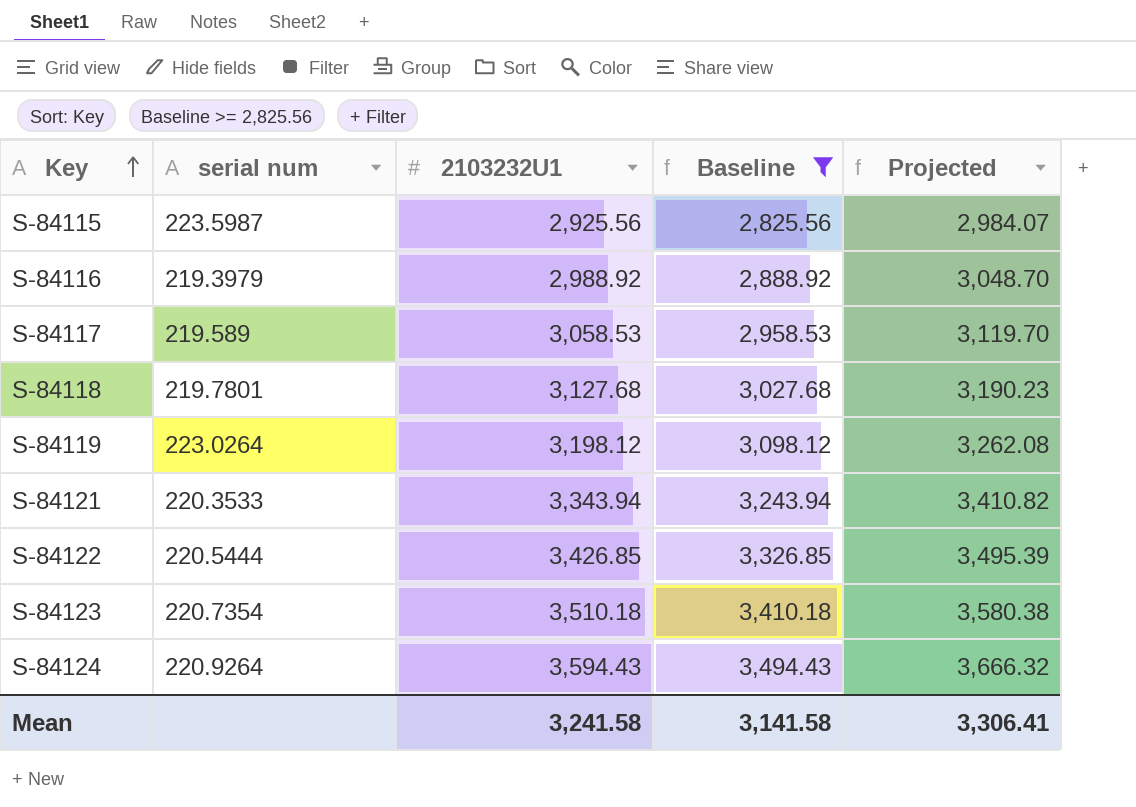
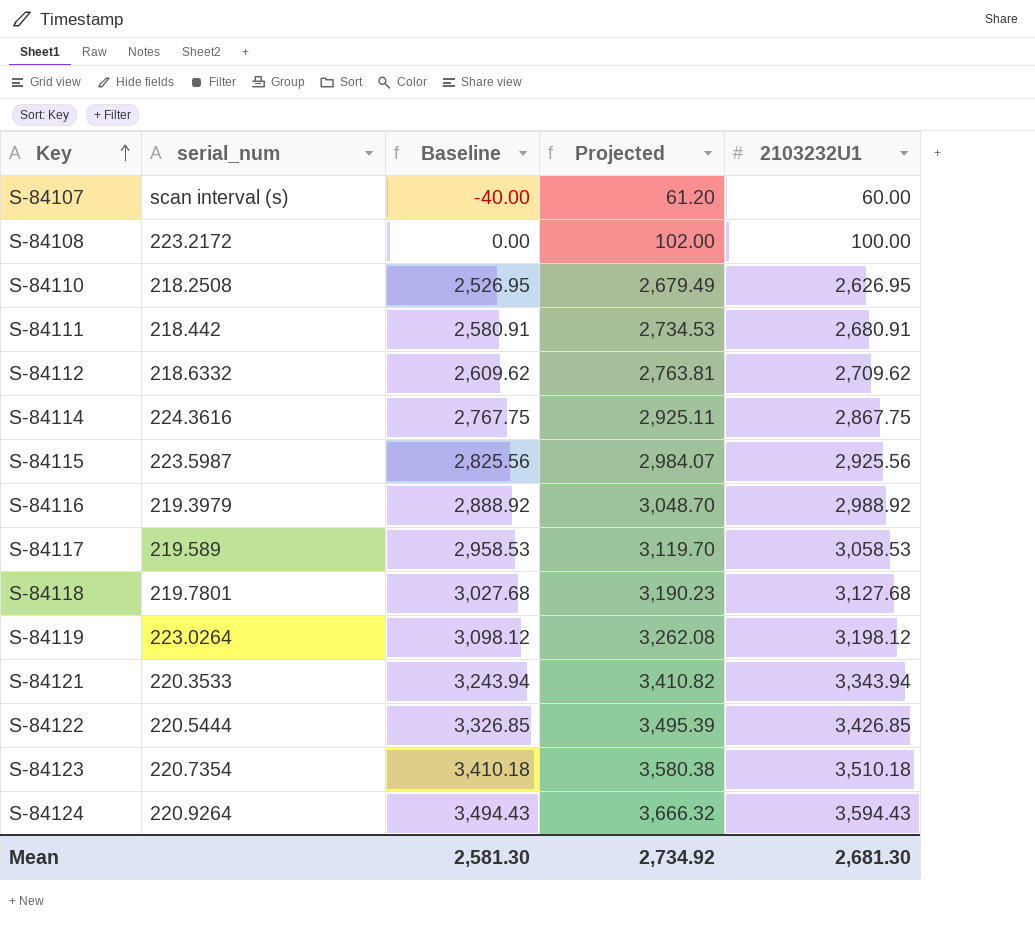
filter: Baseline >= 2,825.56 -> none
column name: serial num -> serial_num
column 2103232U1 | position: 3 -> 5
Mean | Baseline: 3,141.58 -> 2,581.30
Mean | Projected: 3,306.41 -> 2,734.92
Mean | 2103232U1: 3,241.58 -> 2,681.30

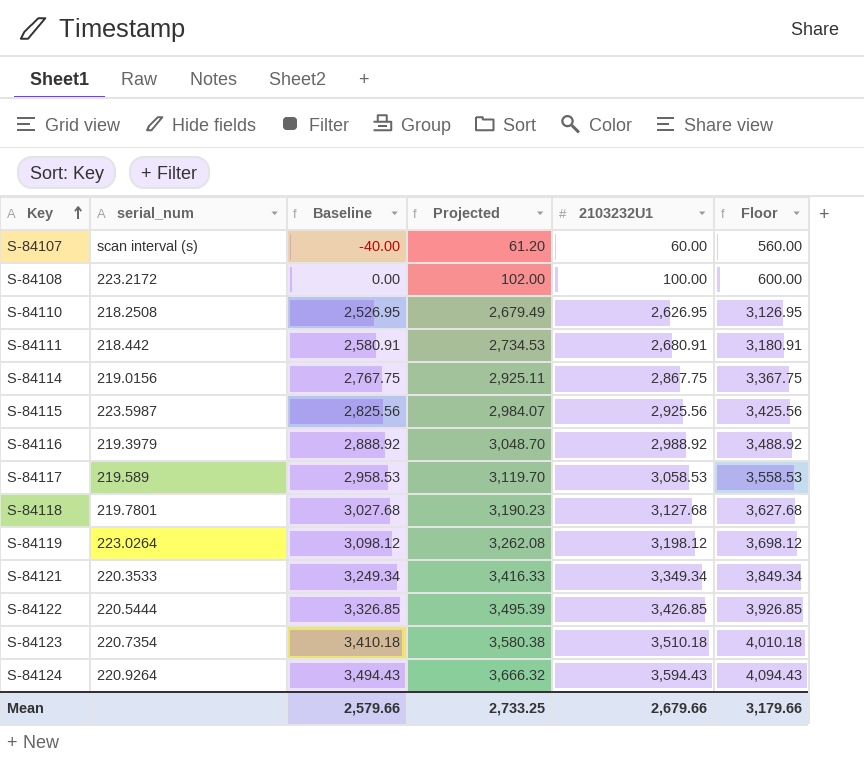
column Floor | formula: none -> [2103232U1] + 500
row S-84112: 218.6332 | 2,609.62 | 2,763.81 | 2,709.62 -> none
S-84114 | serial_num: 224.3616 -> 219.0156
S-84121 | Baseline: 3,243.94 -> 3,249.34
S-84121 | Projected: 3,410.82 -> 3,416.33
S-84121 | 2103232U1: 3,343.94 -> 3,349.34
Mean | Baseline: 2,581.30 -> 2,579.66
Mean | Projected: 2,734.92 -> 2,733.25
Mean | 2103232U1: 2,681.30 -> 2,679.66

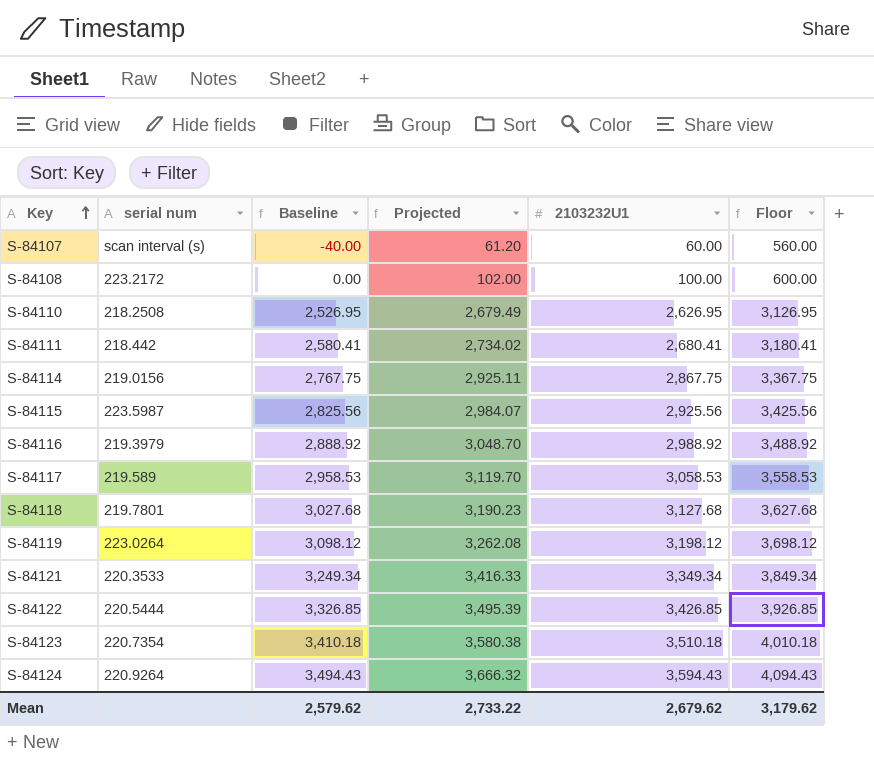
column name: serial_num -> serial num
S-84111 | Baseline: 2,580.91 -> 2,580.41
S-84111 | Projected: 2,734.53 -> 2,734.02
S-84111 | 2103232U1: 2,680.91 -> 2,680.41
S-84111 | Floor: 3,180.91 -> 3,180.41
Mean | Baseline: 2,579.66 -> 2,579.62
Mean | Projected: 2,733.25 -> 2,733.22
Mean | 2103232U1: 2,679.66 -> 2,679.62
Mean | Floor: 3,179.66 -> 3,179.62

